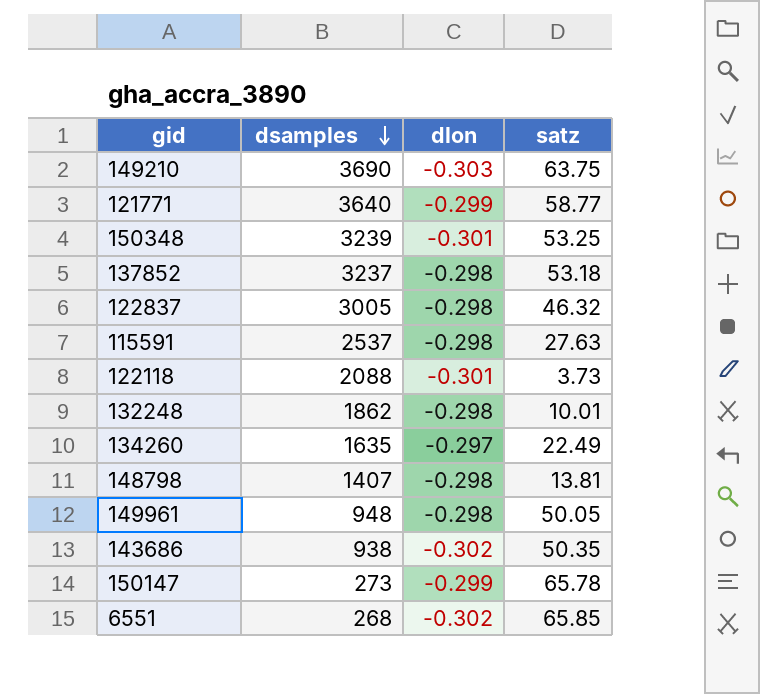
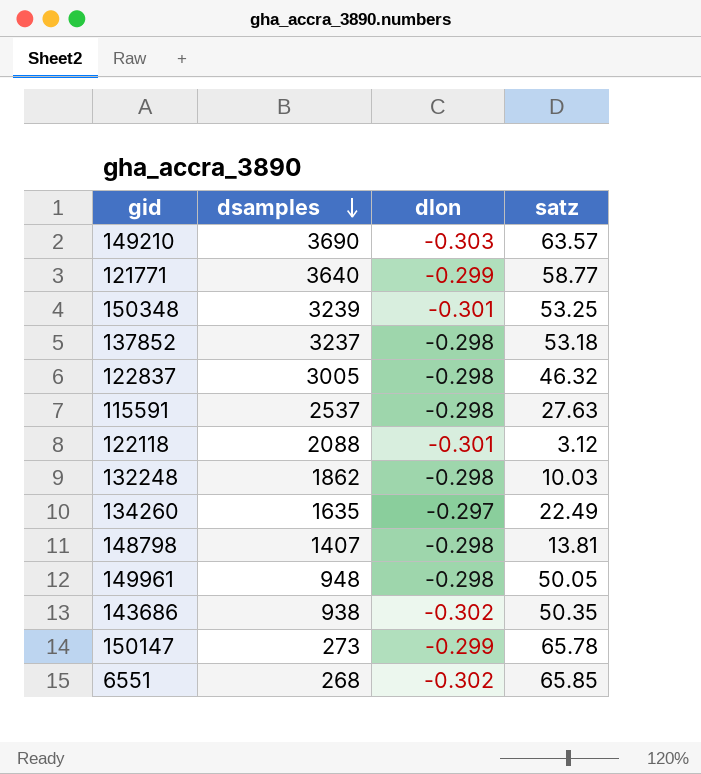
149210 | satz: 63.75 -> 63.57
122118 | satz: 3.73 -> 3.12
132248 | satz: 10.01 -> 10.03

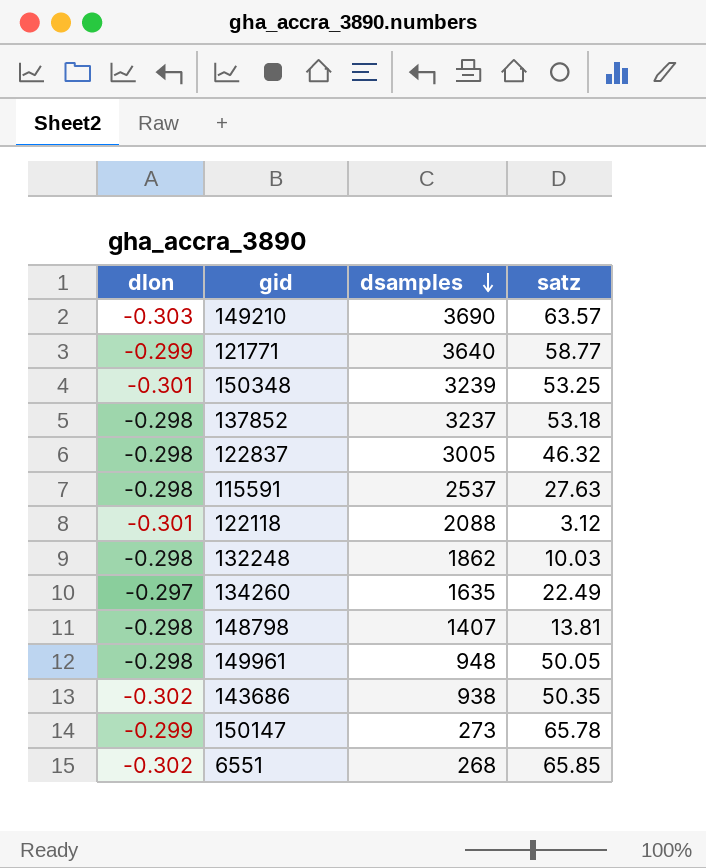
column dlon | position: 3 -> 1

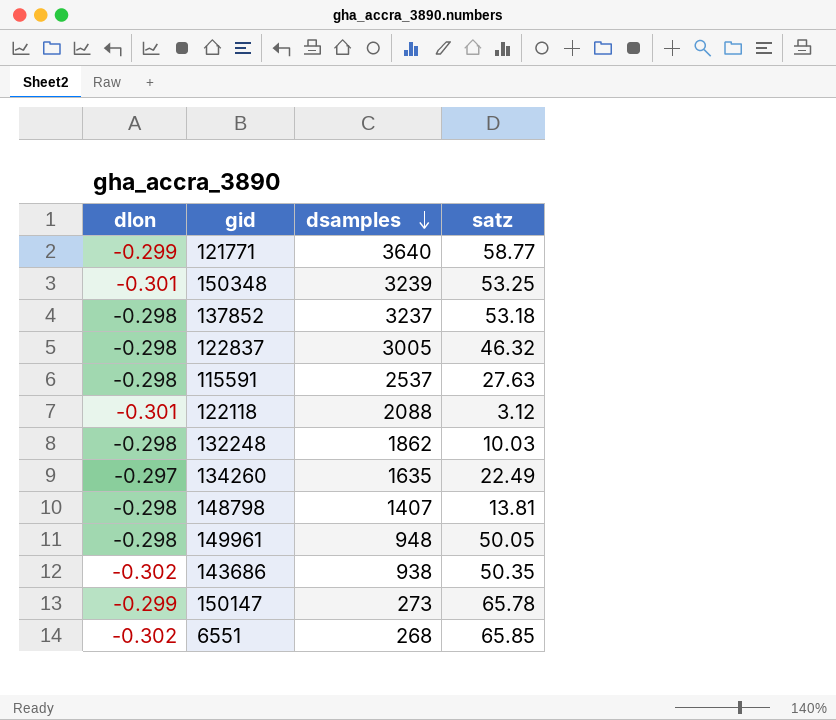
row 149210: -0.303 | 3690 | 63.57 -> none

